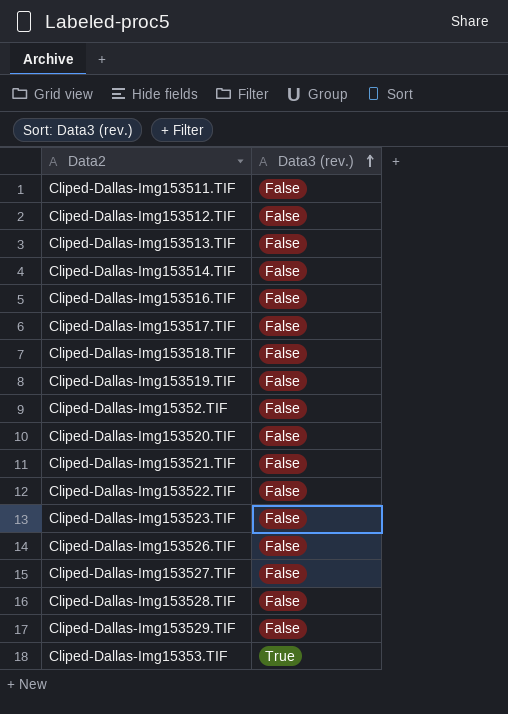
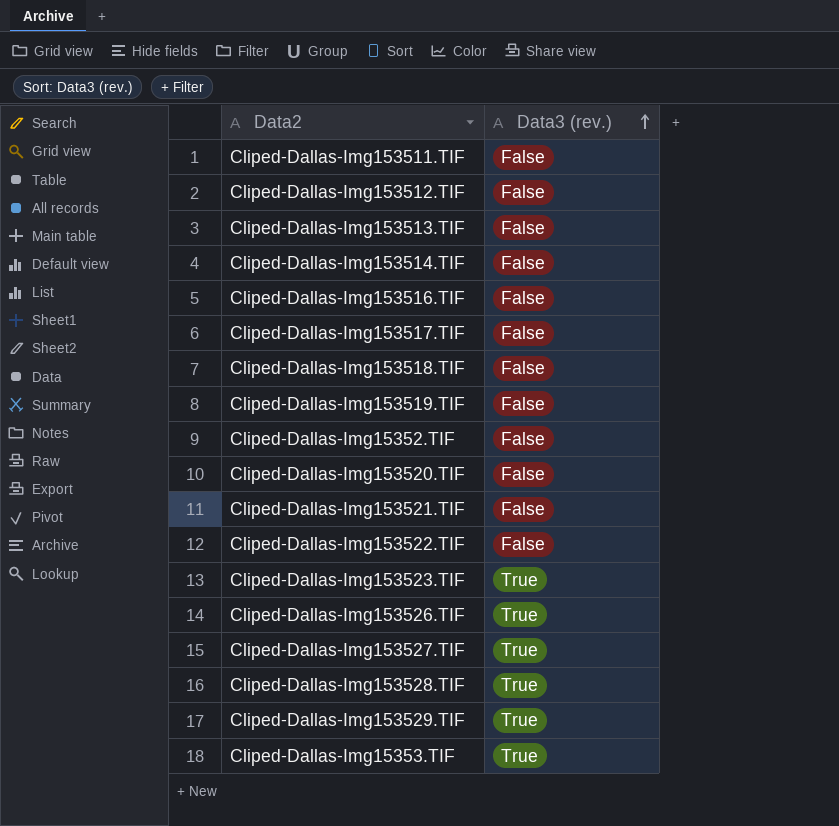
Cliped-Dallas-Img153523.TIF | Data3 (rev.): False -> True
Cliped-Dallas-Img153526.TIF | Data3 (rev.): False -> True
Cliped-Dallas-Img153527.TIF | Data3 (rev.): False -> True
Cliped-Dallas-Img153528.TIF | Data3 (rev.): False -> True
Cliped-Dallas-Img153529.TIF | Data3 (rev.): False -> True

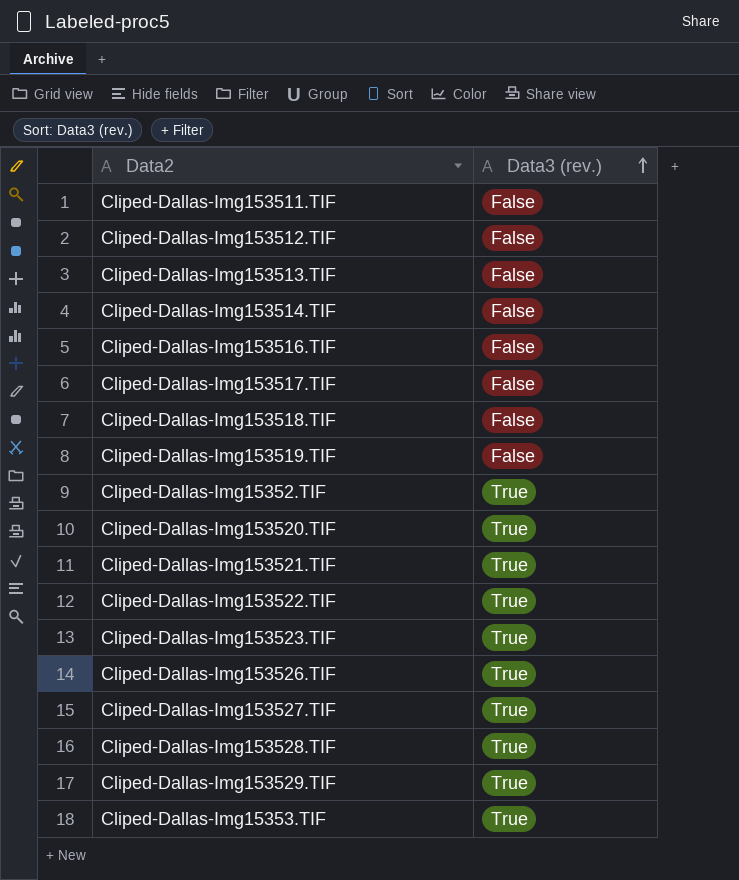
Cliped-Dallas-Img15352.TIF | Data3 (rev.): False -> True
Cliped-Dallas-Img153520.TIF | Data3 (rev.): False -> True
Cliped-Dallas-Img153521.TIF | Data3 (rev.): False -> True
Cliped-Dallas-Img153522.TIF | Data3 (rev.): False -> True

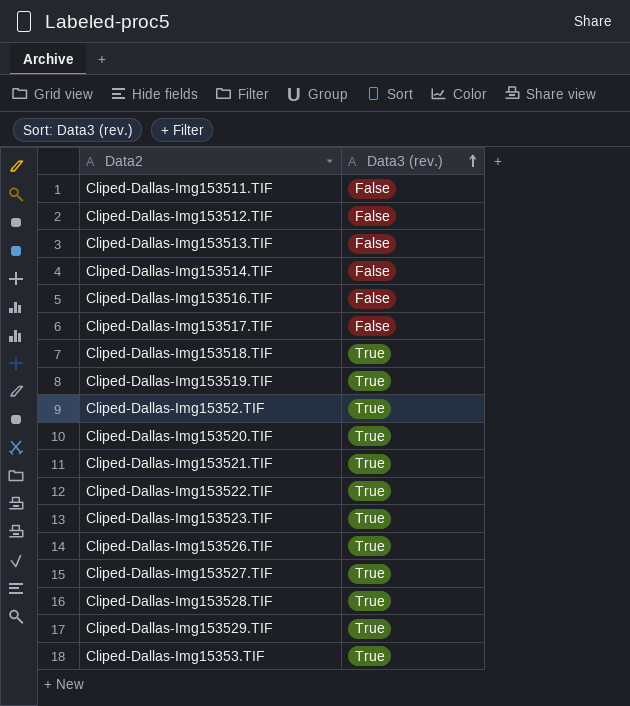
Cliped-Dallas-Img153518.TIF | Data3 (rev.): False -> True
Cliped-Dallas-Img153519.TIF | Data3 (rev.): False -> True

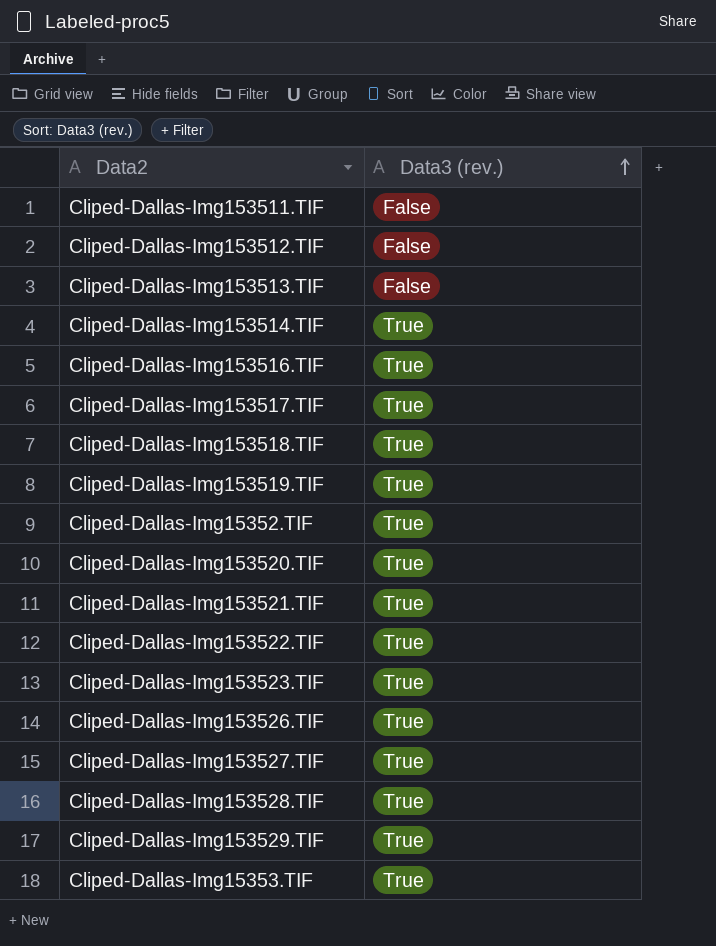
Cliped-Dallas-Img153514.TIF | Data3 (rev.): False -> True
Cliped-Dallas-Img153516.TIF | Data3 (rev.): False -> True
Cliped-Dallas-Img153517.TIF | Data3 (rev.): False -> True

